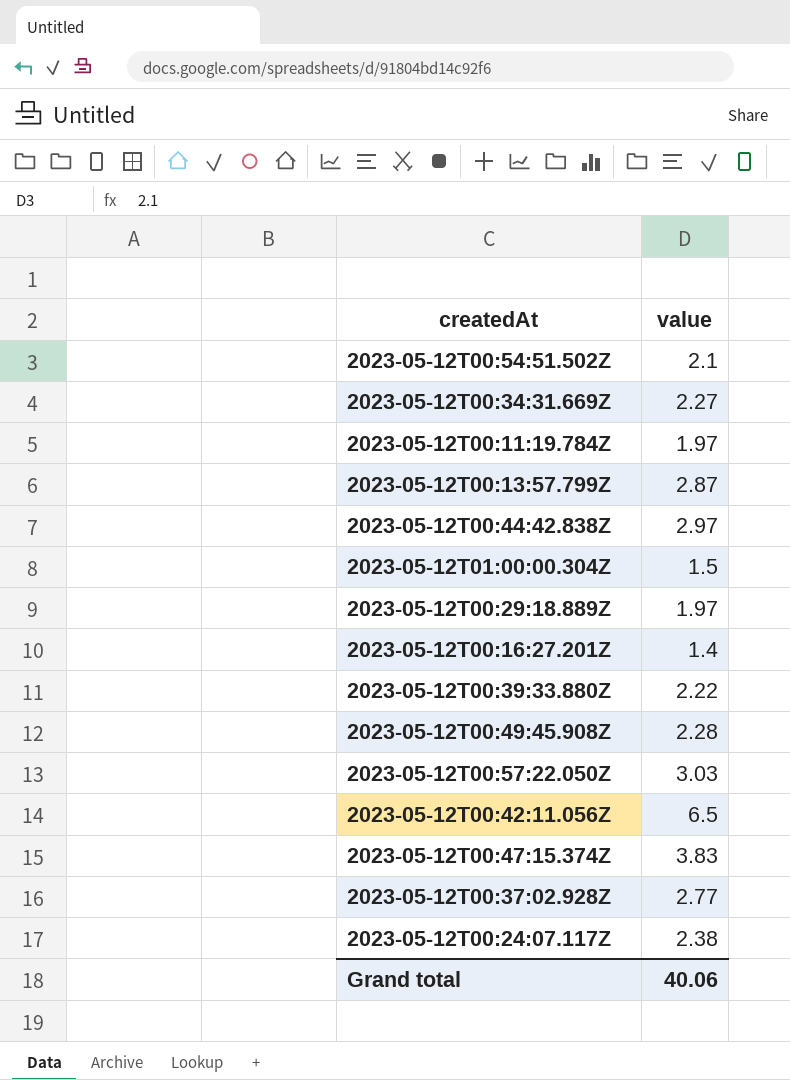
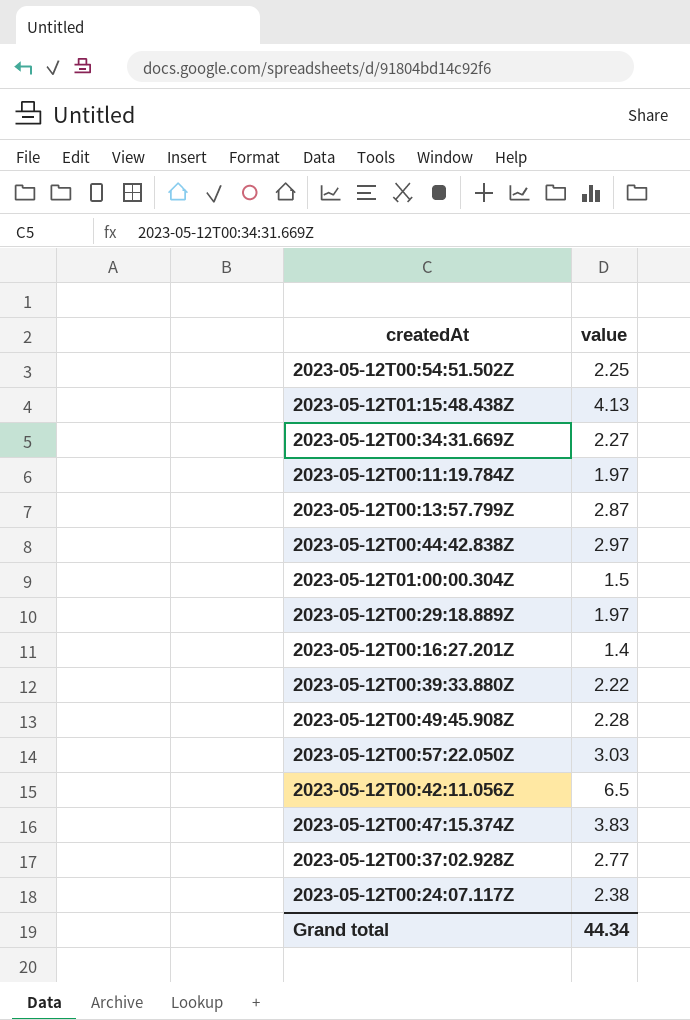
2023-05-12T00:54:51.502Z | value: 2.1 -> 2.25
row 2023-05-12T01:15:48.438Z: none -> 4.13
Grand total | value: 40.06 -> 44.34

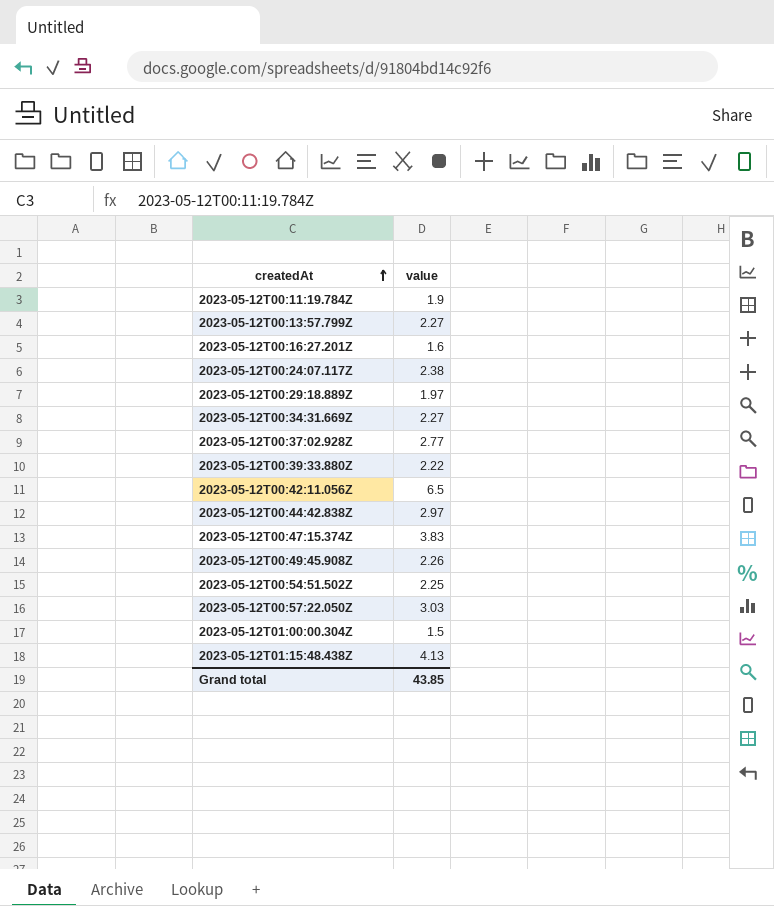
row order: none -> createdAt ascending
2023-05-12T00:11:19.784Z | value: 1.97 -> 1.9
2023-05-12T00:13:57.799Z | value: 2.87 -> 2.27
2023-05-12T00:16:27.201Z | value: 1.4 -> 1.6
2023-05-12T00:49:45.908Z | value: 2.28 -> 2.26
Grand total | value: 44.34 -> 43.85

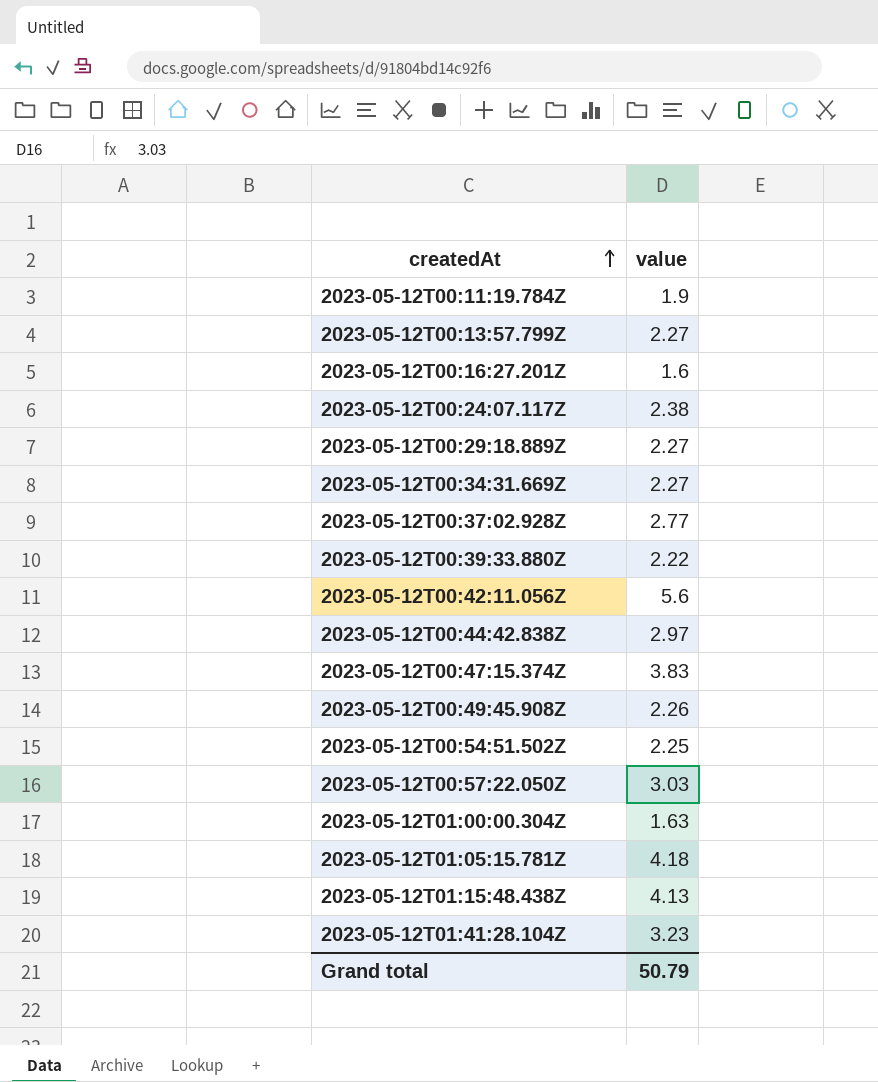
2023-05-12T00:29:18.889Z | value: 1.97 -> 2.27
2023-05-12T00:42:11.056Z | value: 6.5 -> 5.6
2023-05-12T01:00:00.304Z | value: 1.5 -> 1.63
row 2023-05-12T01:05:15.781Z: none -> 4.18
row 2023-05-12T01:41:28.104Z: none -> 3.23
Grand total | value: 43.85 -> 50.79

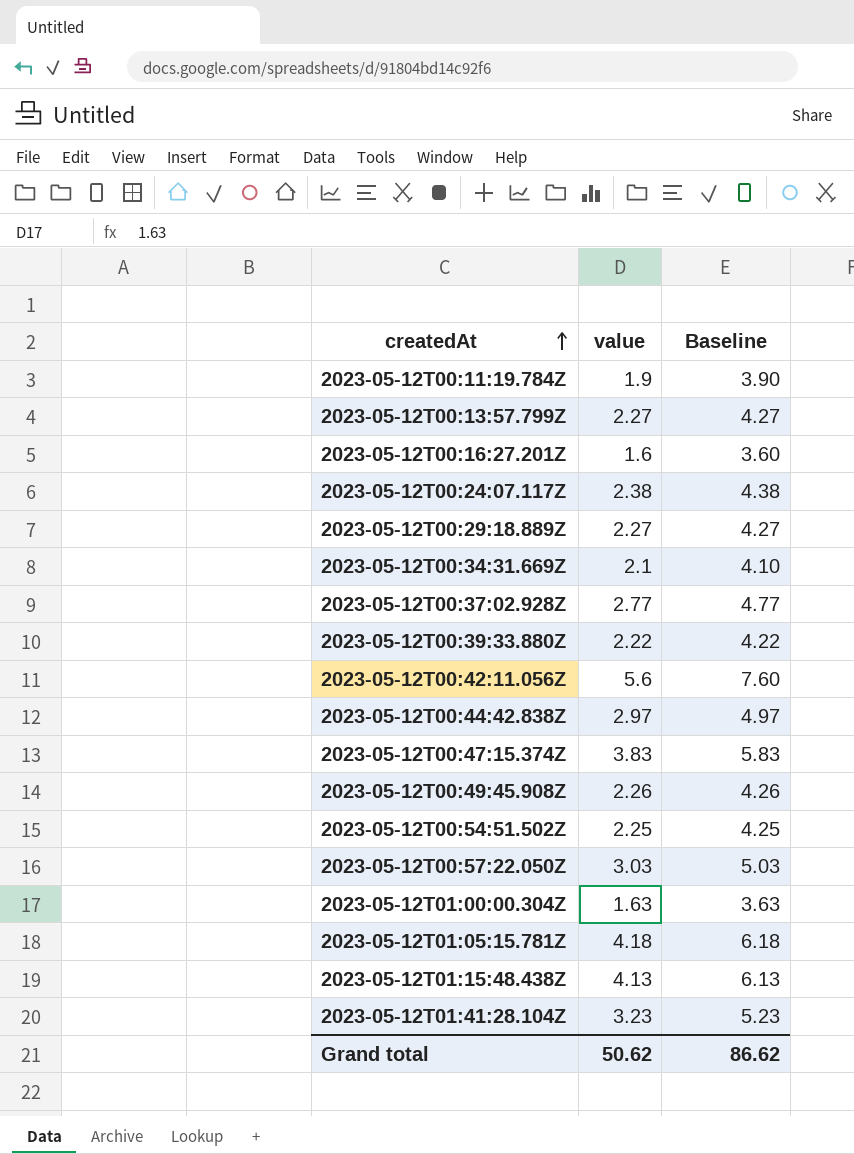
column Baseline | formula: none -> [value] + 2
2023-05-12T00:34:31.669Z | value: 2.27 -> 2.1
Grand total | value: 50.79 -> 50.62

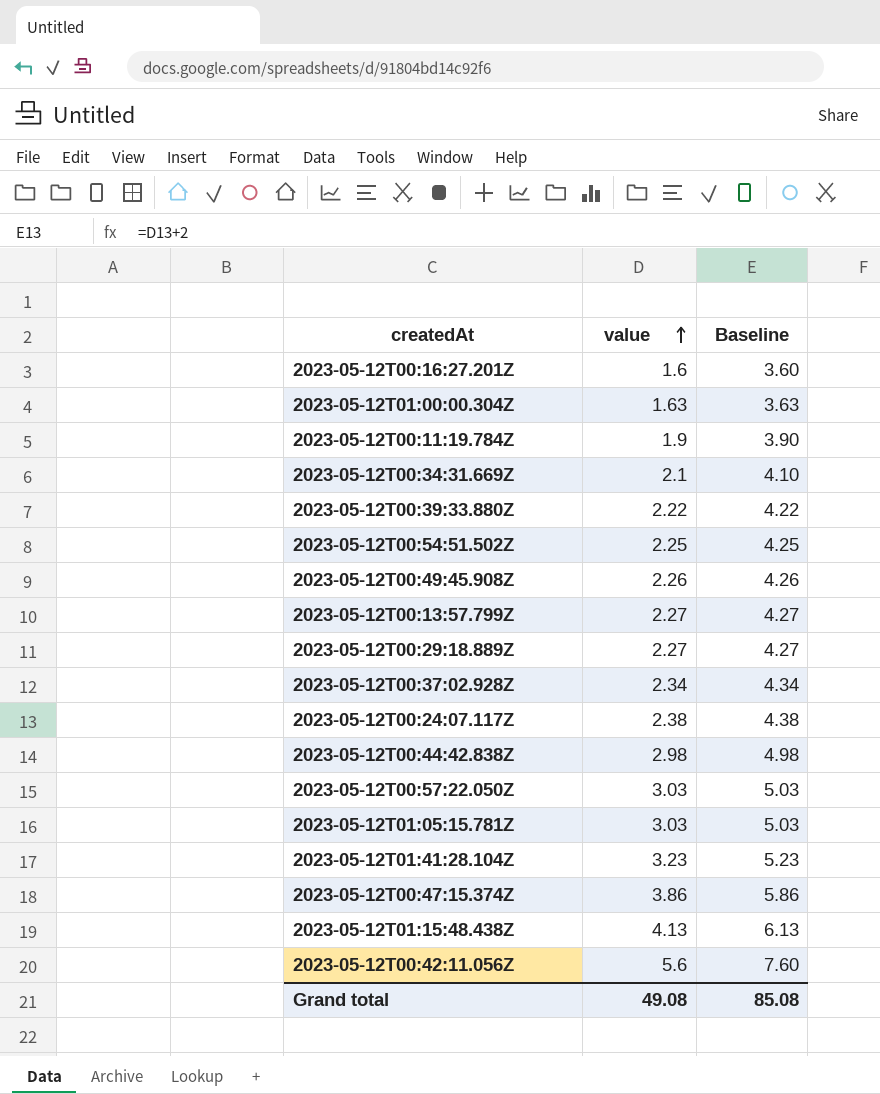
row order: createdAt ascending -> value ascending
2023-05-12T00:37:02.928Z | value: 2.77 -> 2.34
2023-05-12T00:37:02.928Z | Baseline: 4.77 -> 4.34
2023-05-12T00:44:42.838Z | value: 2.97 -> 2.98
2023-05-12T00:44:42.838Z | Baseline: 4.97 -> 4.98
2023-05-12T01:05:15.781Z | value: 4.18 -> 3.03
2023-05-12T01:05:15.781Z | Baseline: 6.18 -> 5.03
2023-05-12T00:47:15.374Z | value: 3.83 -> 3.86
2023-05-12T00:47:15.374Z | Baseline: 5.83 -> 5.86
Grand total | value: 50.62 -> 49.08
Grand total | Baseline: 86.62 -> 85.08

